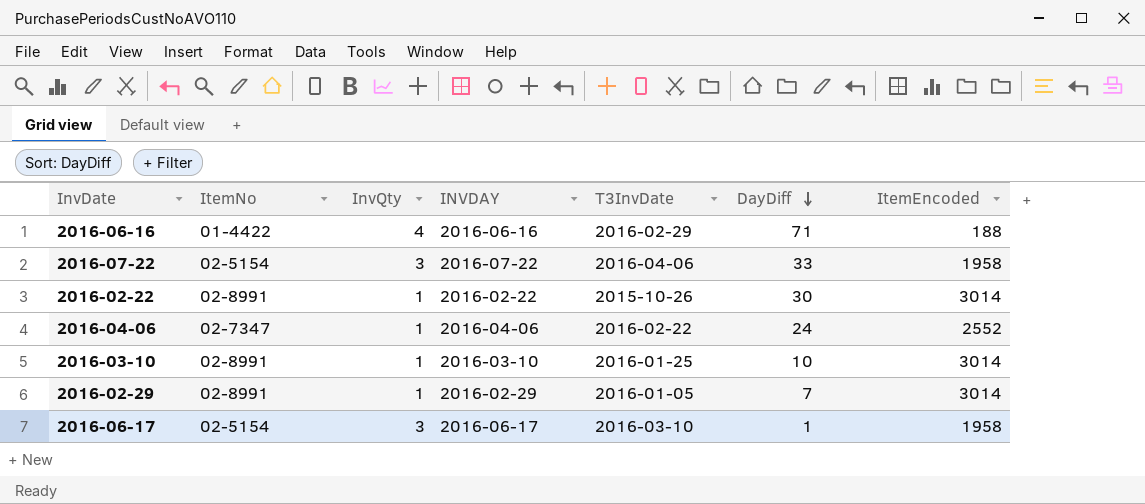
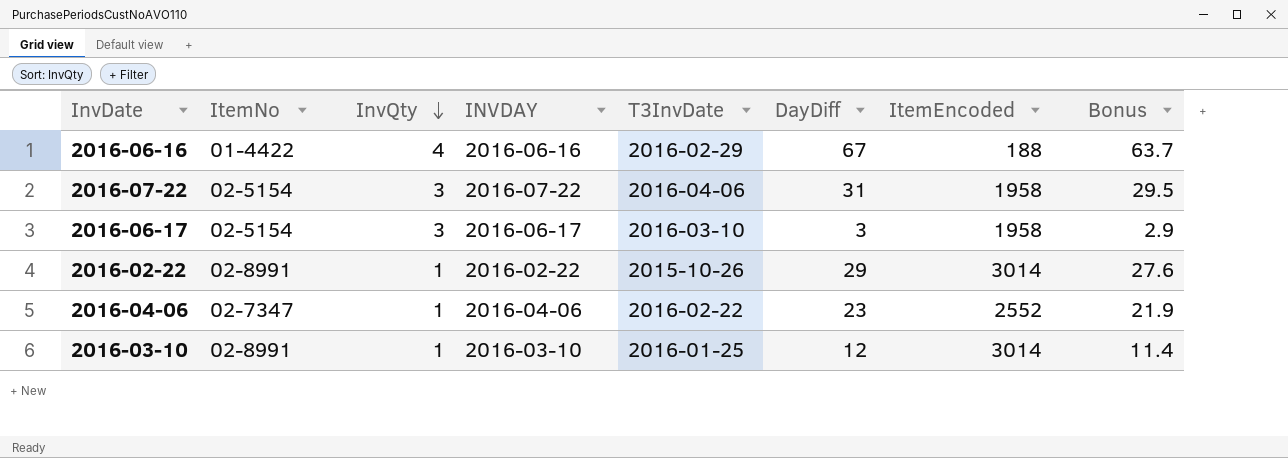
row order: DayDiff descending -> InvQty descending
column Bonus | formula: none -> [DayDiff] * 0.95
row 2016-02-29: 02-8991 | 1 | 2016-02-29 | 2016-01-05 | 7 | 3014 -> none
2016-06-16 | DayDiff: 71 -> 67
2016-07-22 | DayDiff: 33 -> 31
2016-06-17 | DayDiff: 1 -> 3
2016-02-22 | DayDiff: 30 -> 29
2016-04-06 | DayDiff: 24 -> 23
2016-03-10 | DayDiff: 10 -> 12

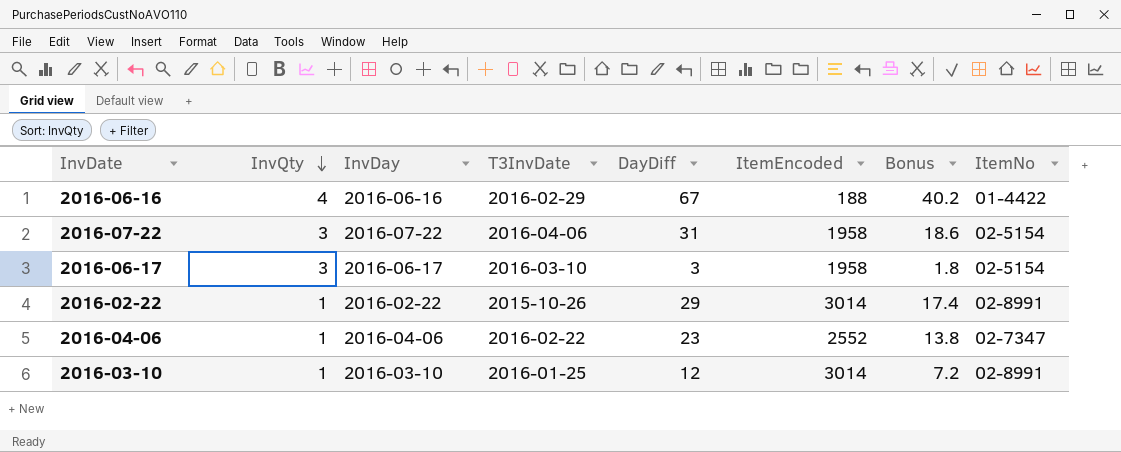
column name: INVDAY -> InvDay
column Bonus | formula: [DayDiff] * 0.95 -> [DayDiff] * 0.6
column ItemNo | position: 2 -> 8

